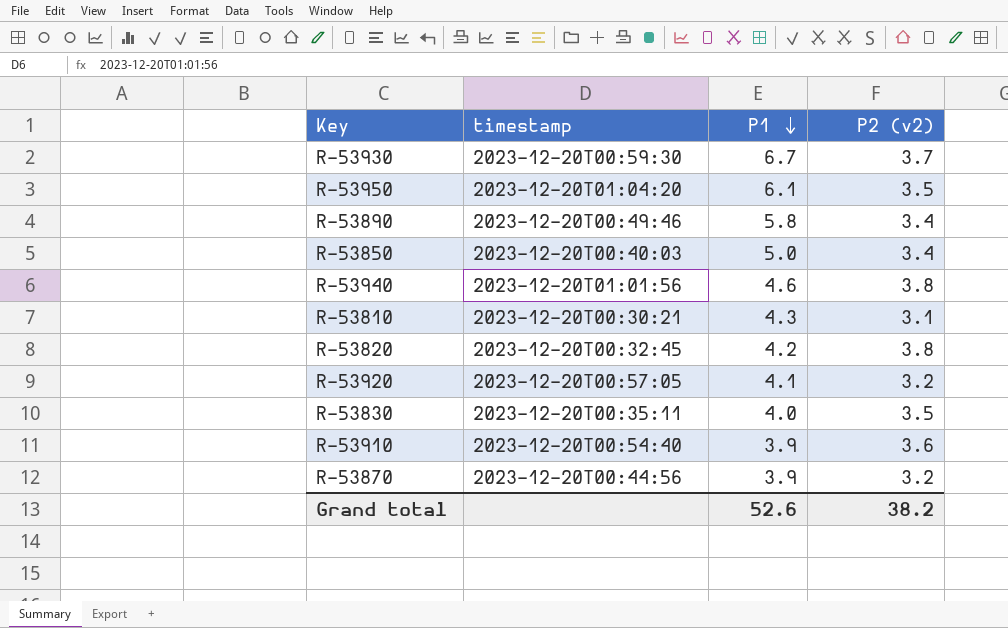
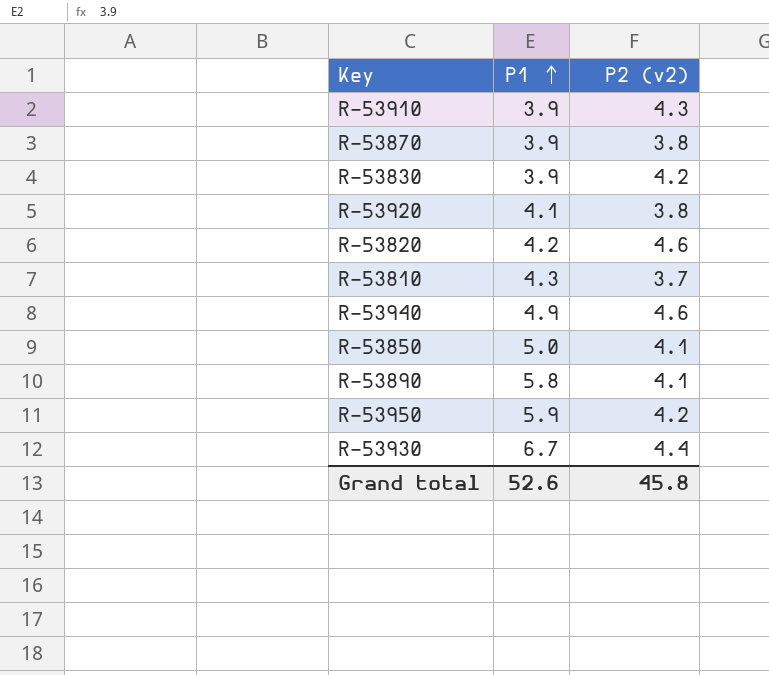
row order: P1 descending -> P1 ascending
column timestamp | position: 2 -> none
R-53910 | P2 (v2): 3.6 -> 4.3
R-53870 | P2 (v2): 3.2 -> 3.8
R-53830 | P1: 4.0 -> 3.9
R-53830 | P2 (v2): 3.5 -> 4.2
R-53920 | P2 (v2): 3.2 -> 3.8
R-53820 | P2 (v2): 3.8 -> 4.6
R-53810 | P2 (v2): 3.1 -> 3.7
R-53940 | P1: 4.6 -> 4.9
R-53940 | P2 (v2): 3.8 -> 4.6
R-53850 | P2 (v2): 3.4 -> 4.1
R-53890 | P2 (v2): 3.4 -> 4.1
R-53950 | P1: 6.1 -> 5.9
R-53950 | P2 (v2): 3.5 -> 4.2
R-53930 | P2 (v2): 3.7 -> 4.4
Grand total | P2 (v2): 38.2 -> 45.8

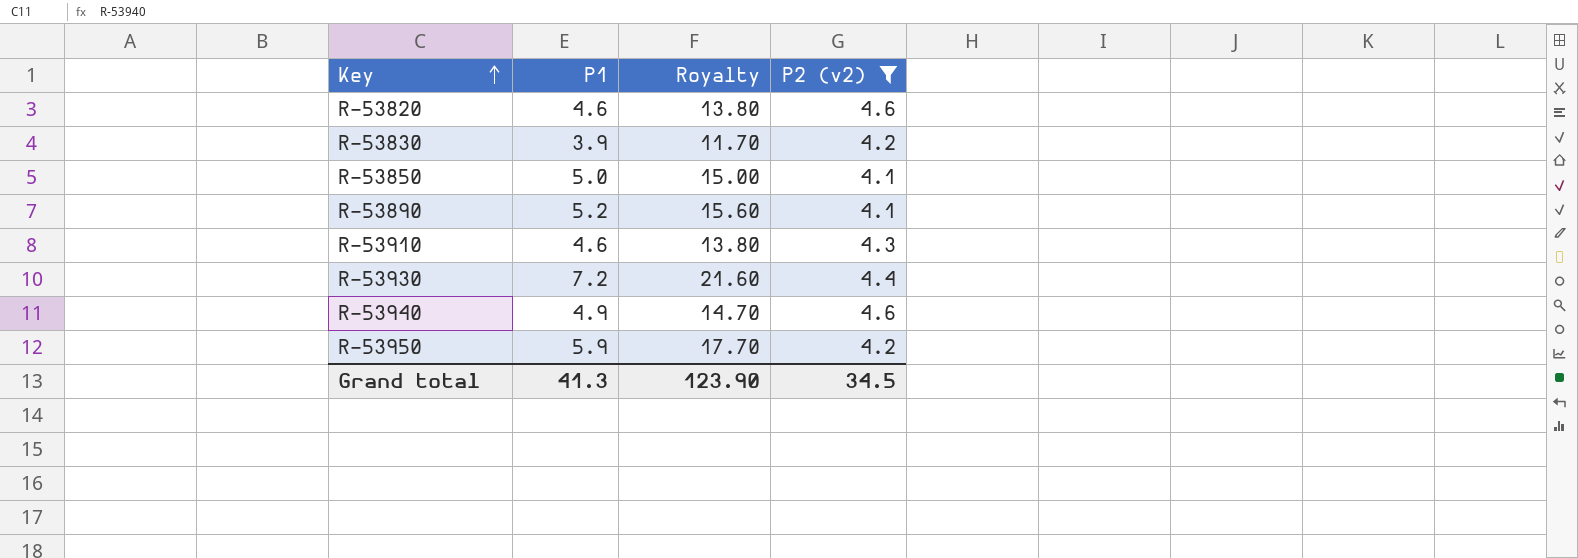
filter: none -> P2 (v2) >= 4.1
row order: P1 ascending -> Key ascending
column Royalty | formula: none -> [P1] * 3
R-53820 | P1: 4.2 -> 4.6
R-53890 | P1: 5.8 -> 5.2
R-53910 | P1: 3.9 -> 4.6
R-53930 | P1: 6.7 -> 7.2
Grand total | P1: 52.6 -> 41.3
Grand total | P2 (v2): 45.8 -> 34.5

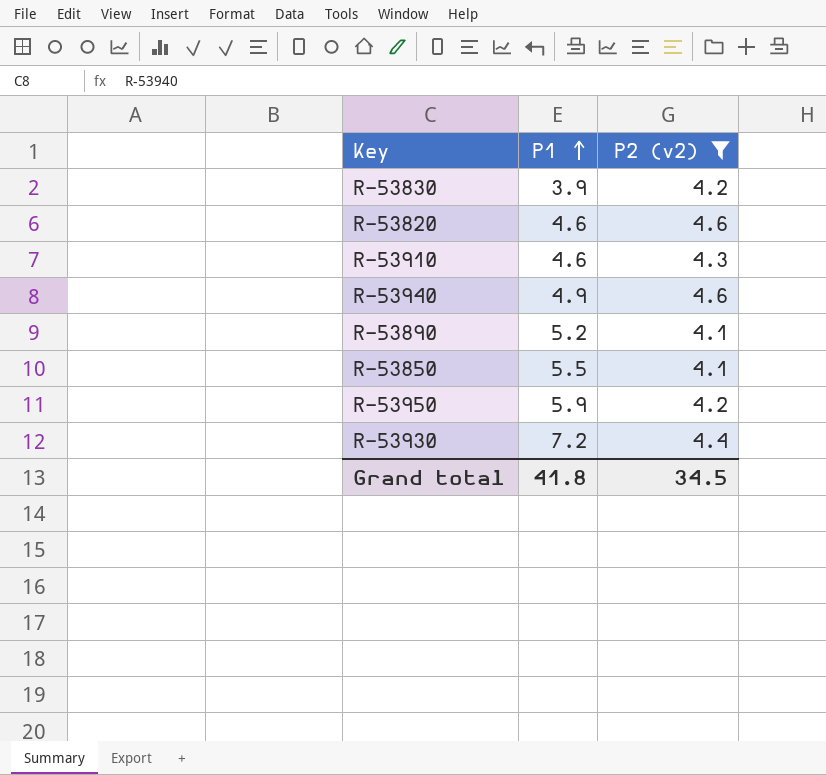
row order: Key ascending -> P1 ascending
column Royalty | formula: [P1] * 3 -> none
R-53850 | P1: 5.0 -> 5.5
Grand total | P1: 41.3 -> 41.8

